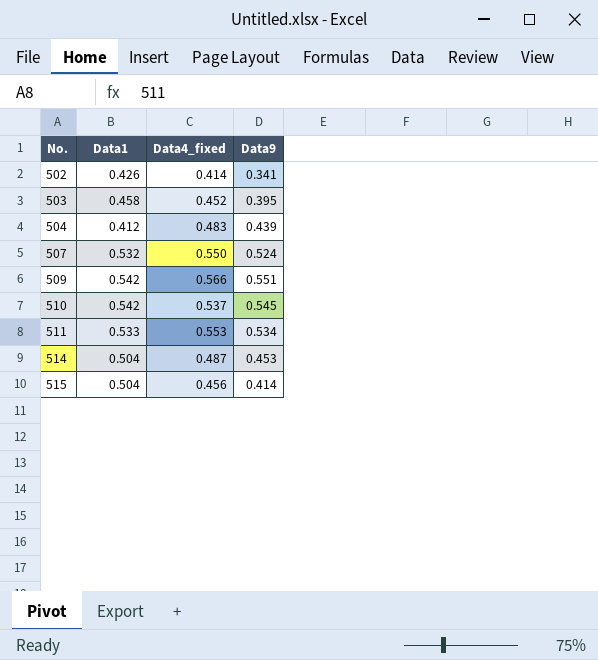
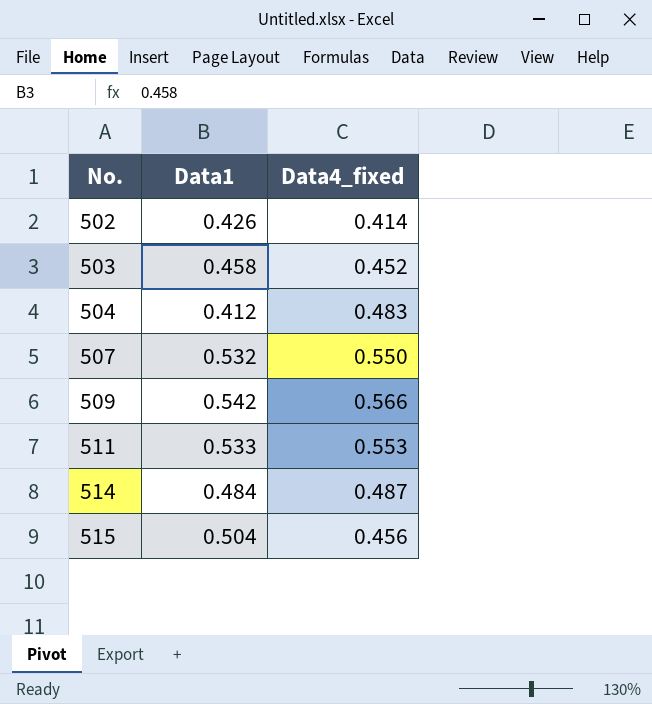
column Data9 | position: 4 -> none
row 510: 0.542 | 0.537 | 0.545 -> none
514 | Data1: 0.504 -> 0.484

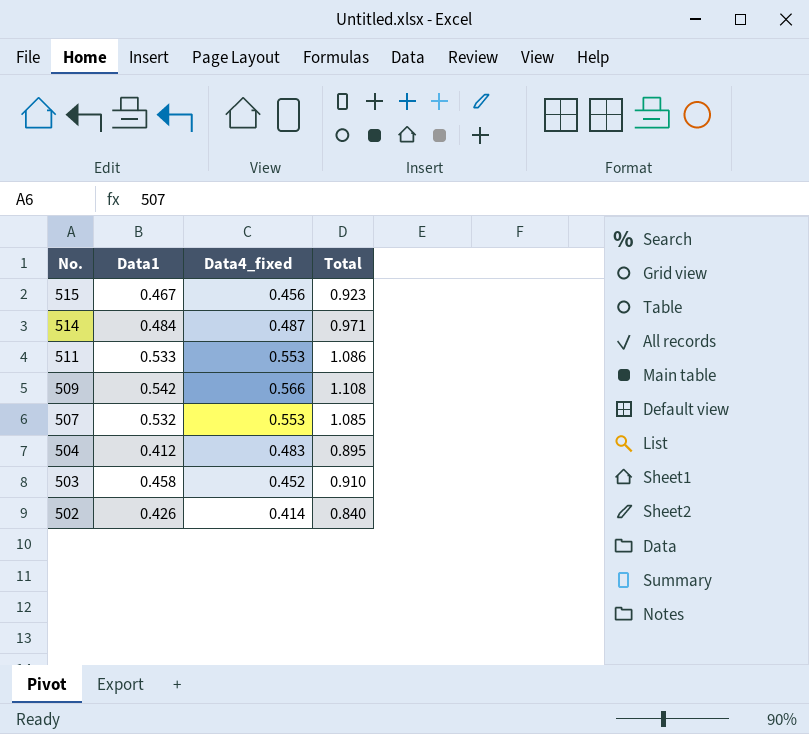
row order: No. ascending -> No. descending
column Total | formula: none -> [Data1] + [Data4_fixed]
515 | Data1: 0.504 -> 0.467
507 | Data4_fixed: 0.550 -> 0.553

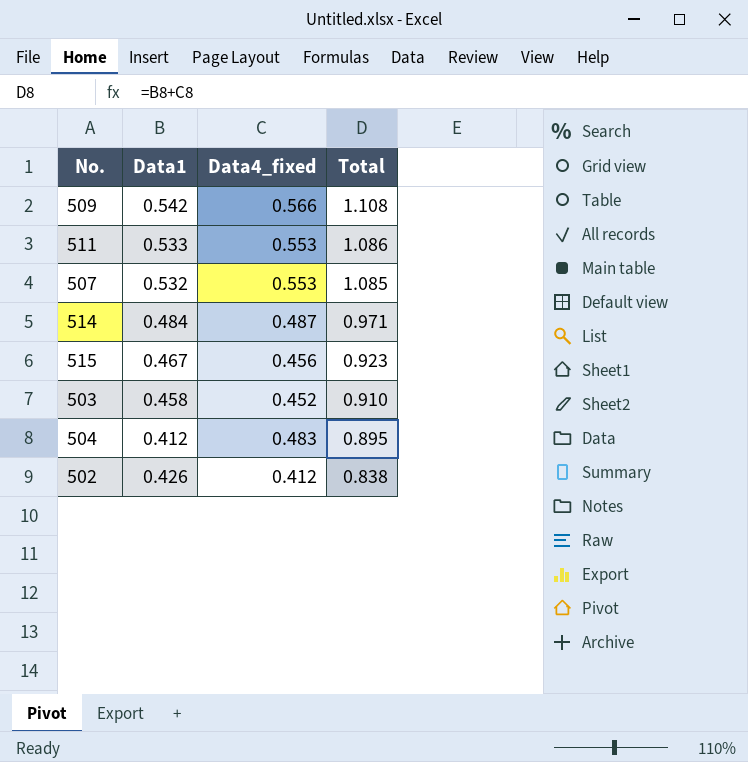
row order: No. descending -> Total descending
502 | Data4_fixed: 0.414 -> 0.412
502 | Total: 0.840 -> 0.838

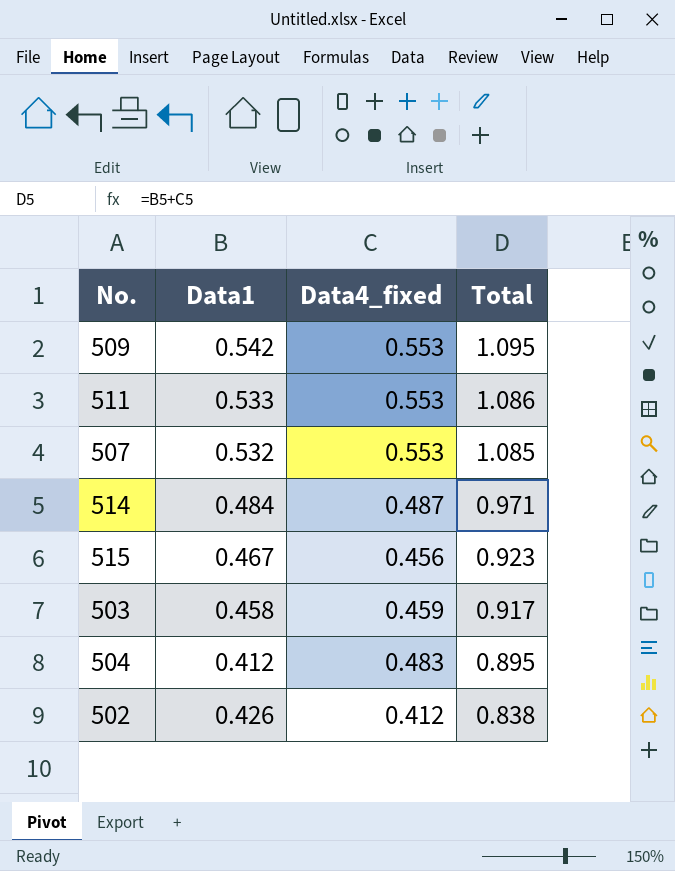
509 | Data4_fixed: 0.566 -> 0.553
509 | Total: 1.108 -> 1.095
503 | Data4_fixed: 0.452 -> 0.459
503 | Total: 0.910 -> 0.917

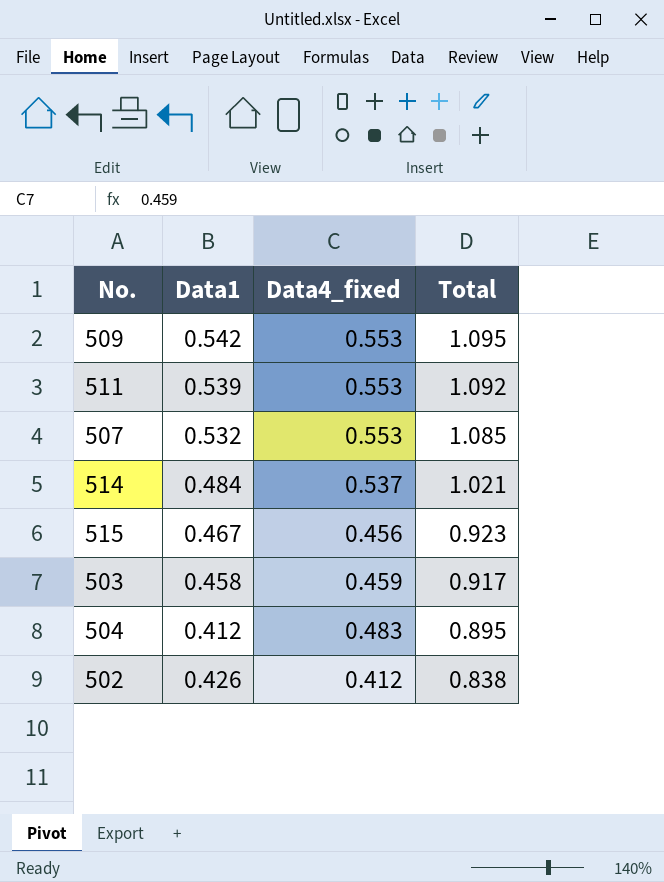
511 | Data1: 0.533 -> 0.539
511 | Total: 1.086 -> 1.092
514 | Data4_fixed: 0.487 -> 0.537
514 | Total: 0.971 -> 1.021

